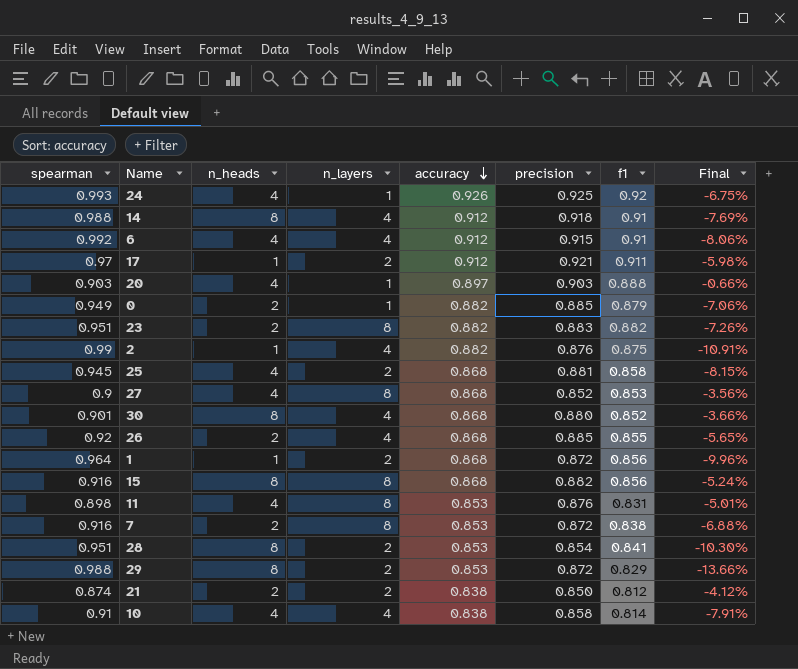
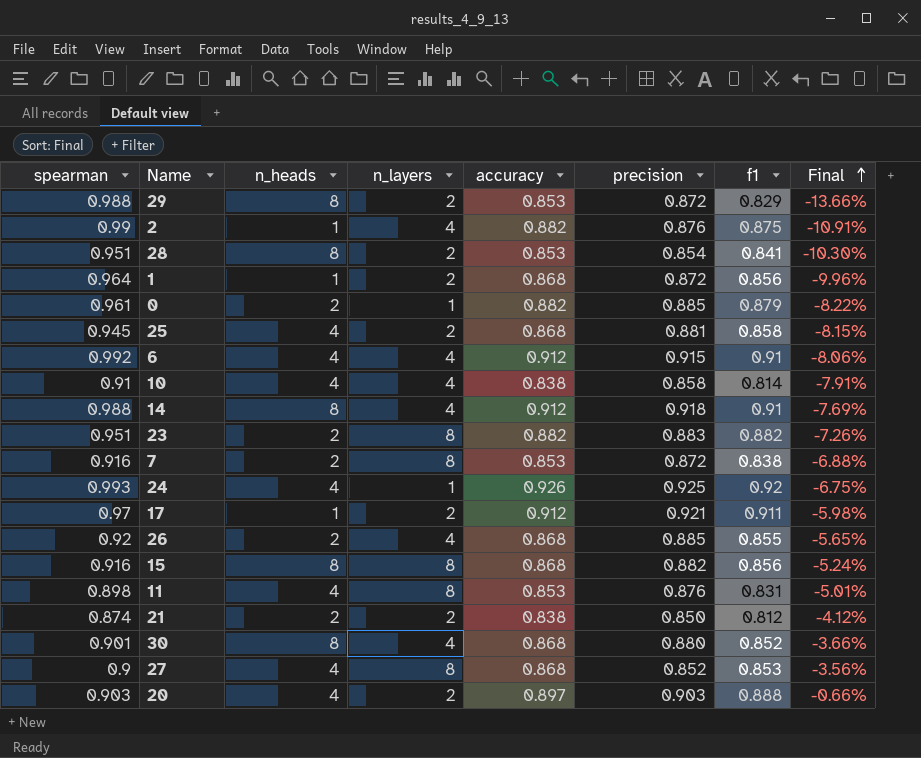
row order: accuracy descending -> Final ascending
0 | spearman: 0.949 -> 0.961
0 | Final: -7.06% -> -8.22%
20 | n_layers: 1 -> 2

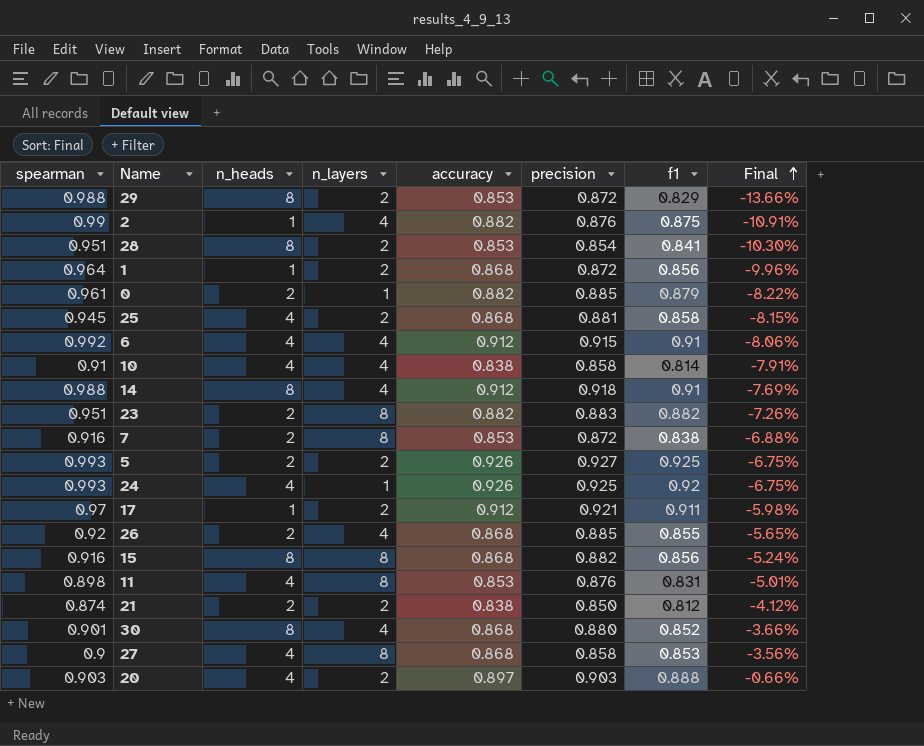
row 5: none -> 0.993 | 2 | 2 | 0.926 | 0.927 | 0.925 | -6.75%
27 | precision: 0.852 -> 0.858

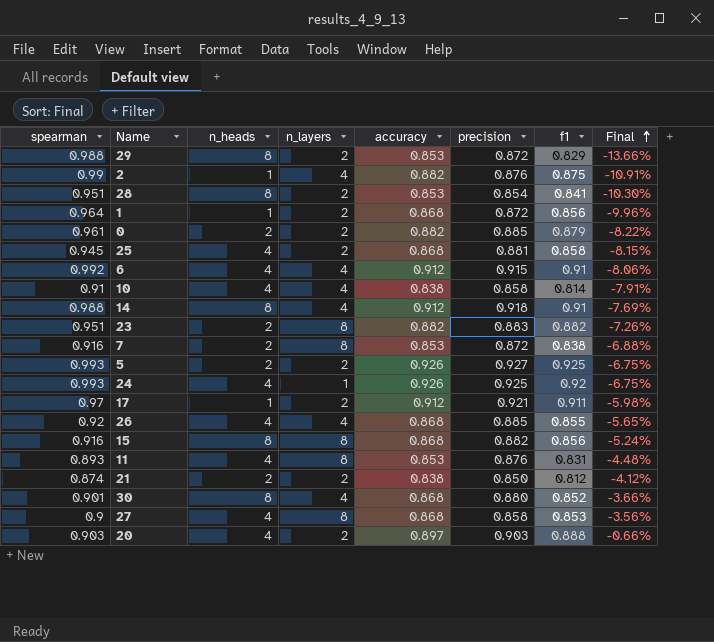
0 | n_layers: 1 -> 2
26 | n_heads: 2 -> 4
11 | spearman: 0.898 -> 0.893
11 | Final: -5.01% -> -4.48%

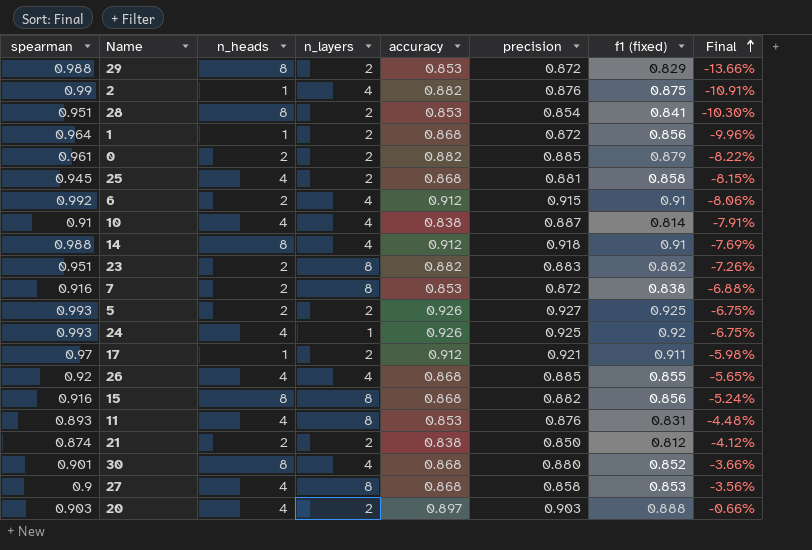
column name: f1 -> f1 (fixed)
6 | n_heads: 4 -> 2
10 | precision: 0.858 -> 0.887

